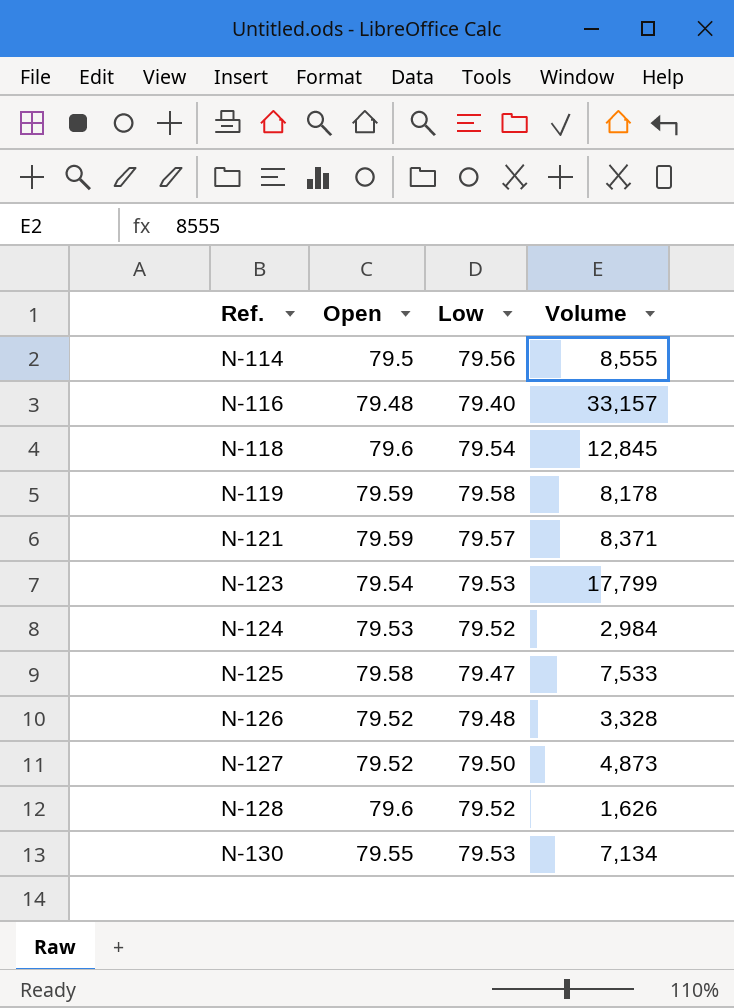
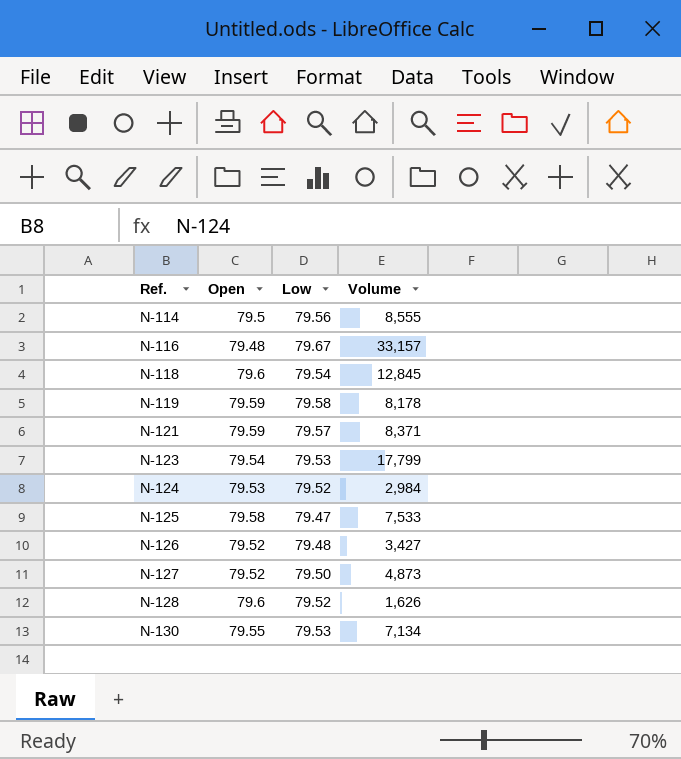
N-116 | Low: 79.40 -> 79.67
N-126 | Volume: 3,328 -> 3,427

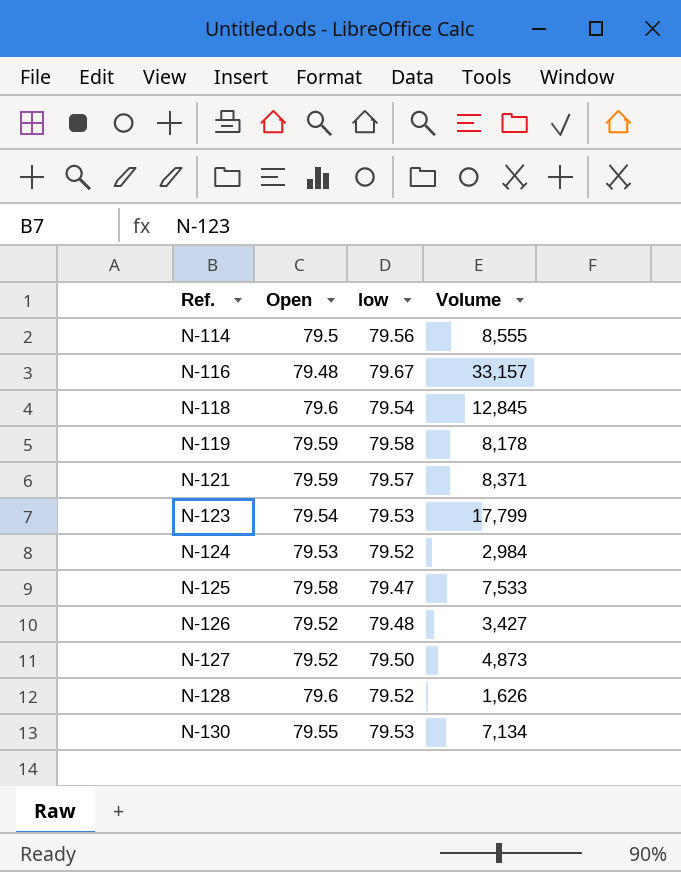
column name: Low -> low

